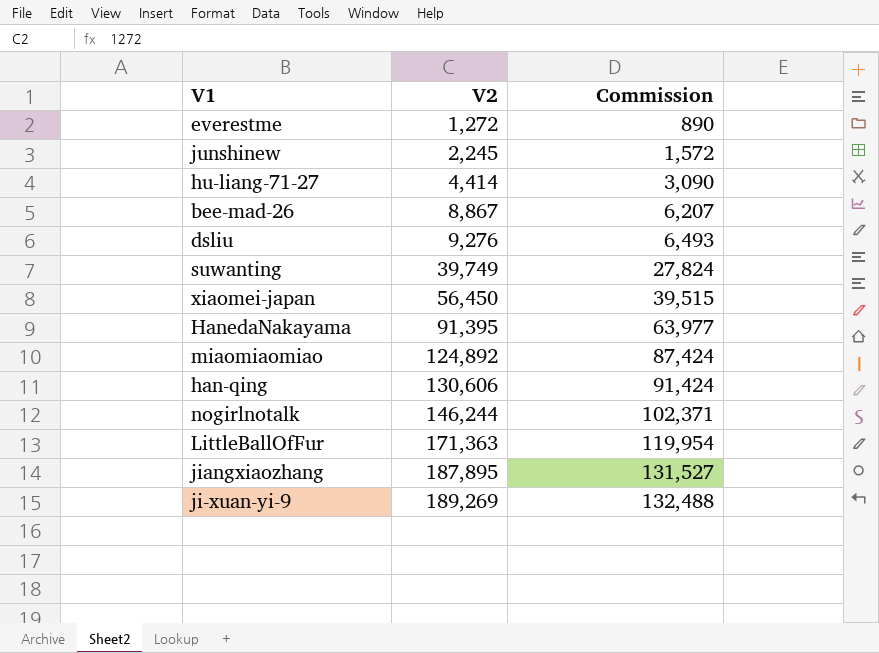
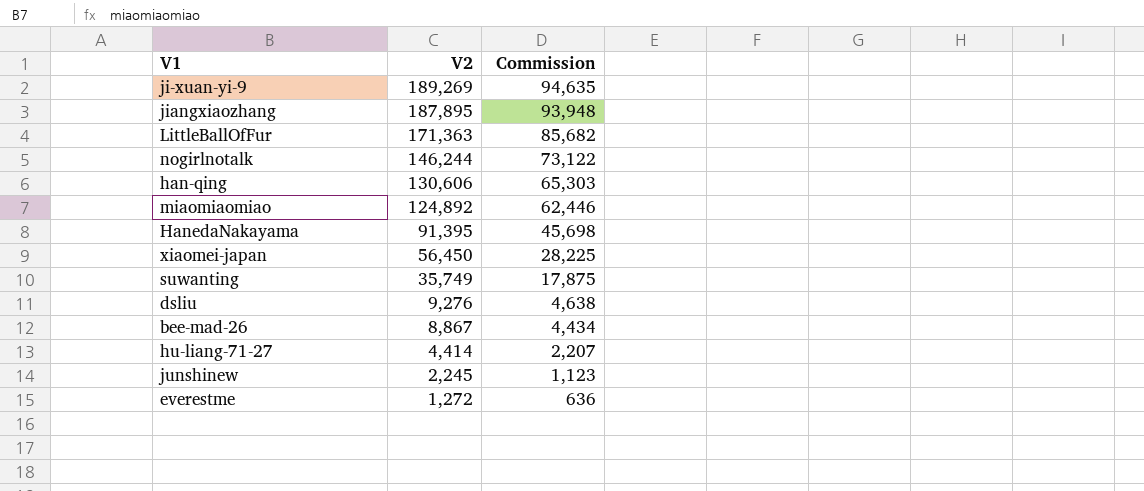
row order: V2 ascending -> V2 descending
column Commission | formula: [V2] * 0.7 -> [V2] * 0.5
suwanting | V2: 39,749 -> 35,749

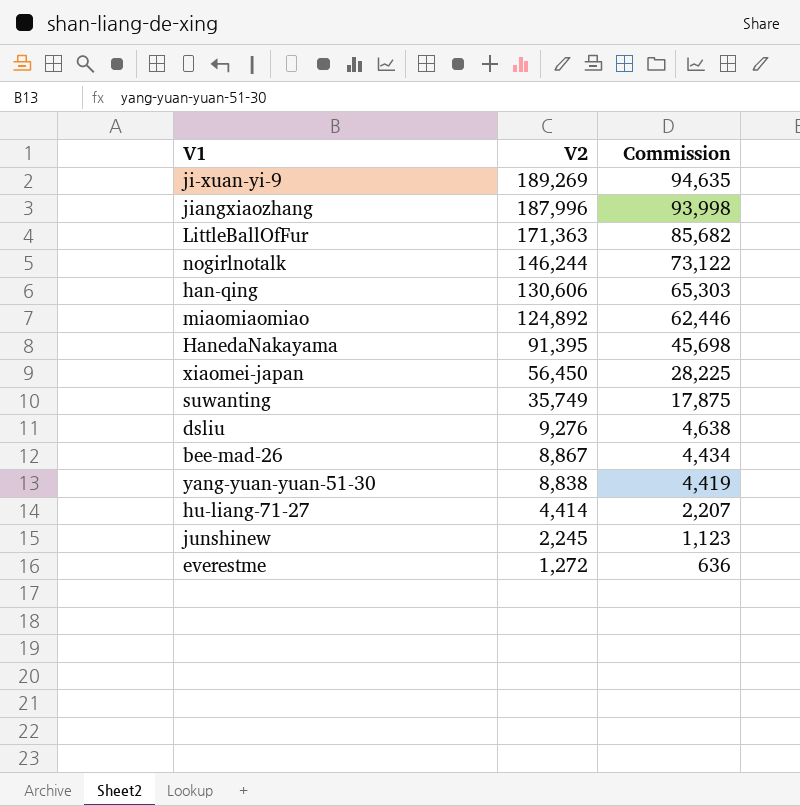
jiangxiaozhang | V2: 187,895 -> 187,996
jiangxiaozhang | Commission: 93,948 -> 93,998
row yang-yuan-yuan-51-30: none -> 8,838 | 4,419

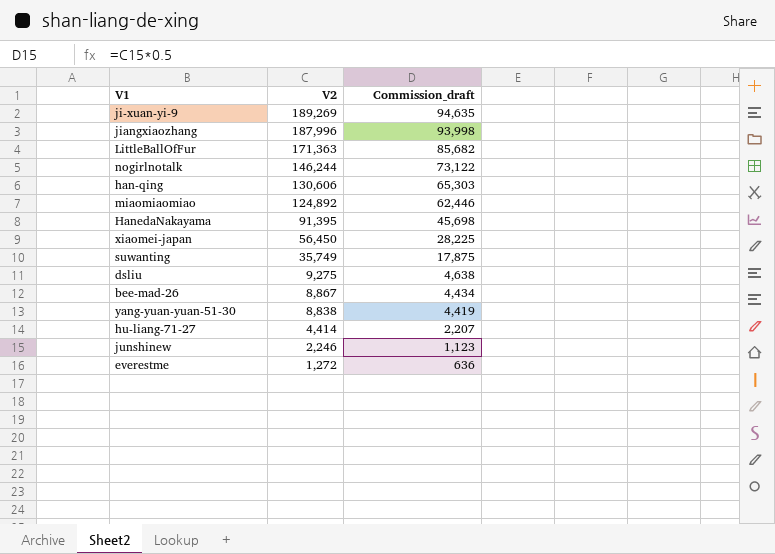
column name: Commission -> Commission_draft
dsliu | V2: 9,276 -> 9,275
junshinew | V2: 2,245 -> 2,246

